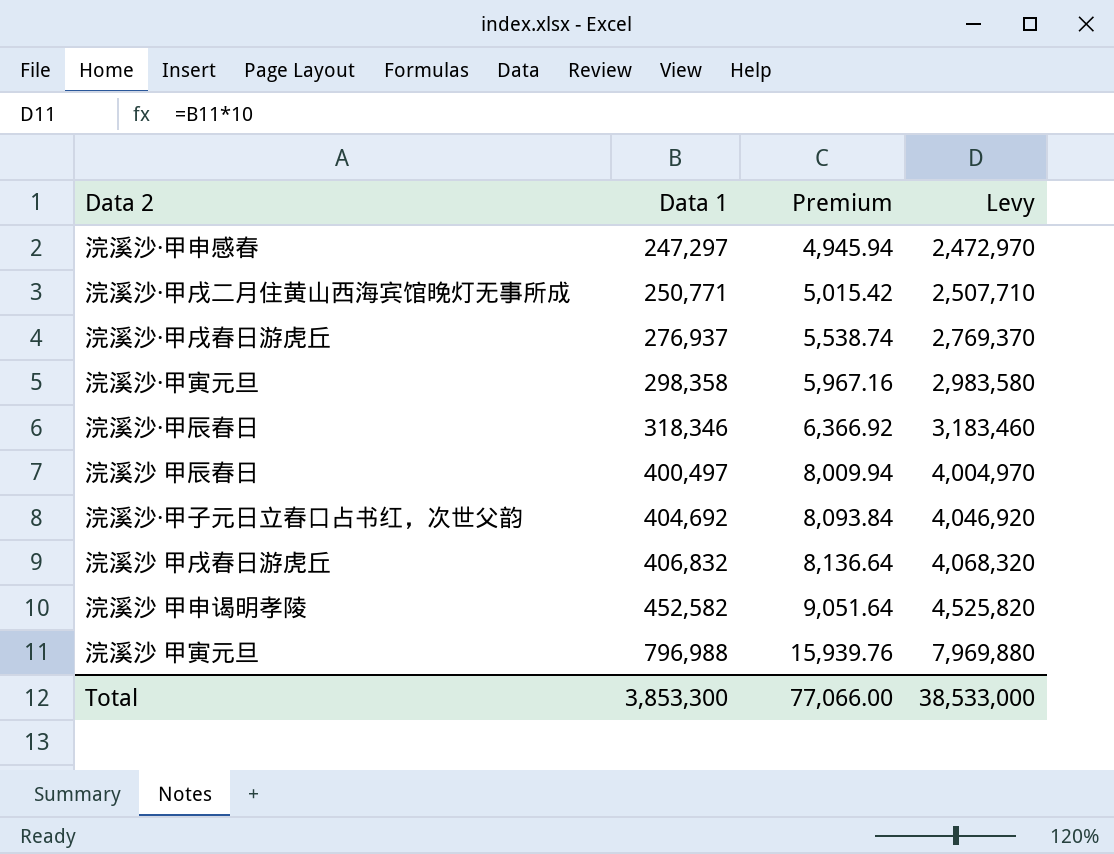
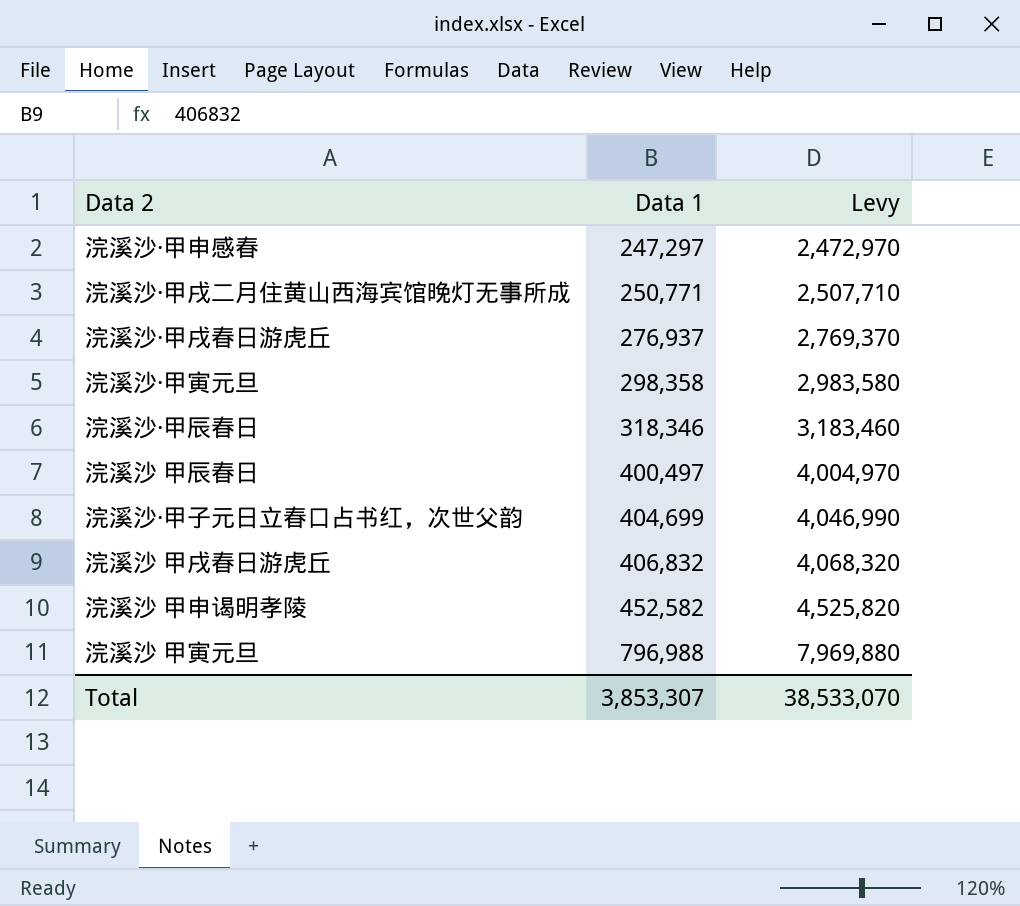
column Premium | formula: [Data 1] * 0.02 -> none
浣溪沙·甲子元日立春口占书红，次世父韵 | Data 1: 404,692 -> 404,699
浣溪沙·甲子元日立春口占书红，次世父韵 | Levy: 4,046,920 -> 4,046,990
Total | Data 1: 3,853,300 -> 3,853,307
Total | Levy: 38,533,000 -> 38,533,070

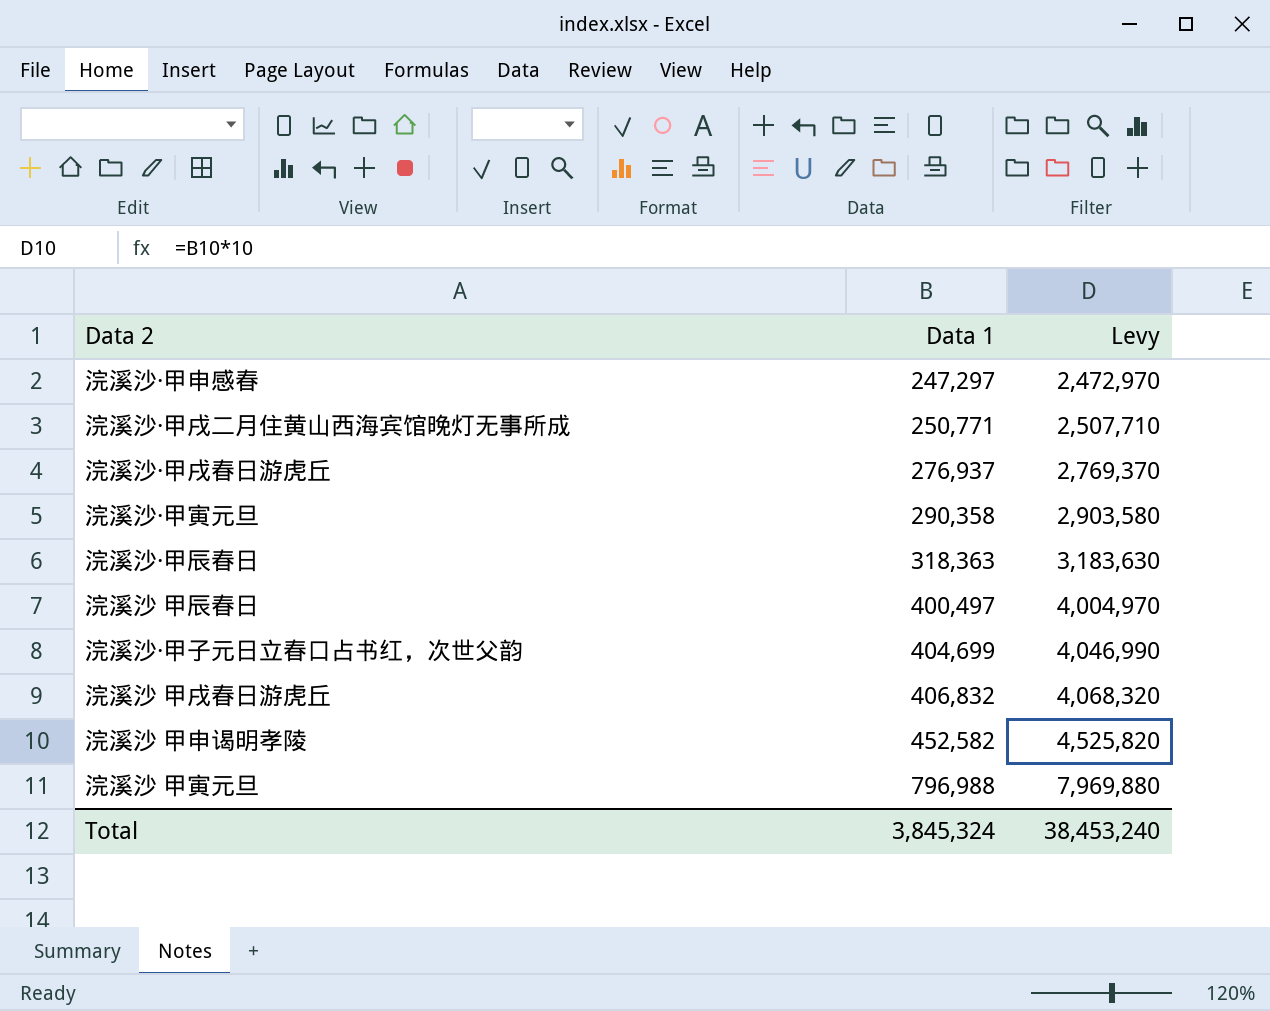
浣溪沙·甲寅元旦 | Data 1: 298,358 -> 290,358
浣溪沙·甲寅元旦 | Levy: 2,983,580 -> 2,903,580
浣溪沙·甲辰春日 | Data 1: 318,346 -> 318,363
浣溪沙·甲辰春日 | Levy: 3,183,460 -> 3,183,630
Total | Data 1: 3,853,307 -> 3,845,324
Total | Levy: 38,533,070 -> 38,453,240

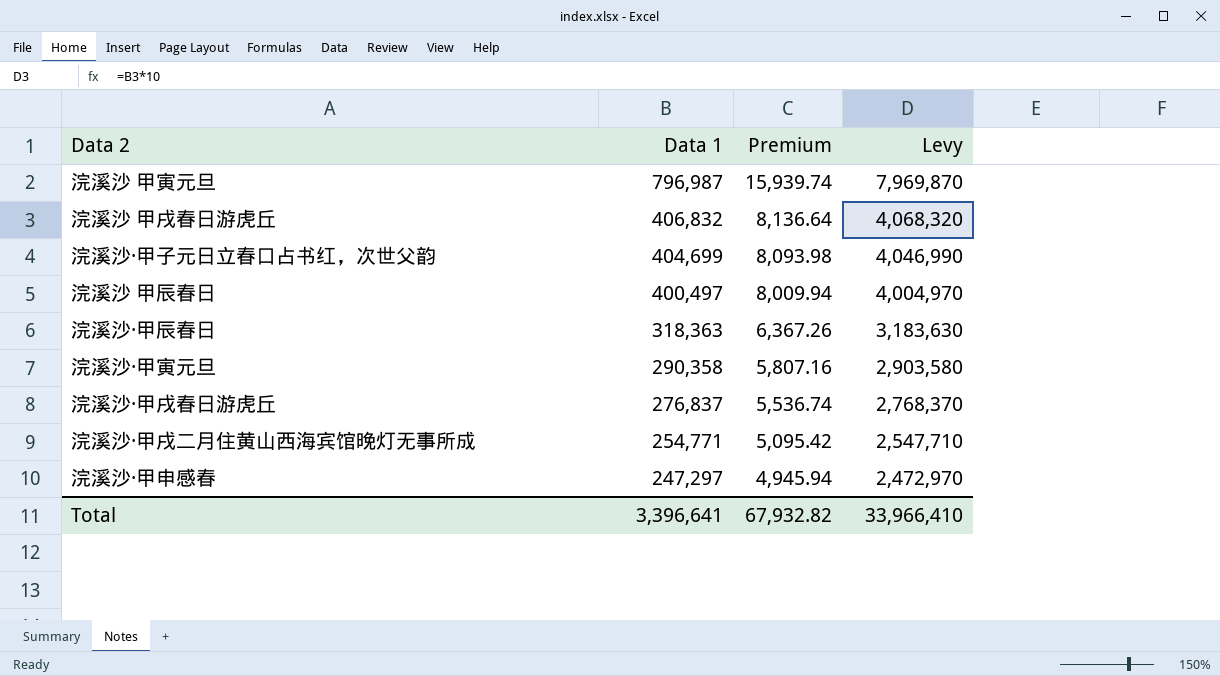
row order: Data 1 ascending -> Data 1 descending
column Premium | formula: none -> [Data 1] * 0.02
row 浣溪沙 甲申谒明孝陵: 452,582 | 4,525,820 -> none
浣溪沙 甲寅元旦 | Data 1: 796,988 -> 796,987
浣溪沙 甲寅元旦 | Levy: 7,969,880 -> 7,969,870
浣溪沙·甲戌春日游虎丘 | Data 1: 276,937 -> 276,837
浣溪沙·甲戌春日游虎丘 | Levy: 2,769,370 -> 2,768,370
浣溪沙·甲戌二月住黄山西海宾馆晚灯无事所成 | Data 1: 250,771 -> 254,771
浣溪沙·甲戌二月住黄山西海宾馆晚灯无事所成 | Levy: 2,507,710 -> 2,547,710
Total | Data 1: 3,845,324 -> 3,396,641
Total | Levy: 38,453,240 -> 33,966,410

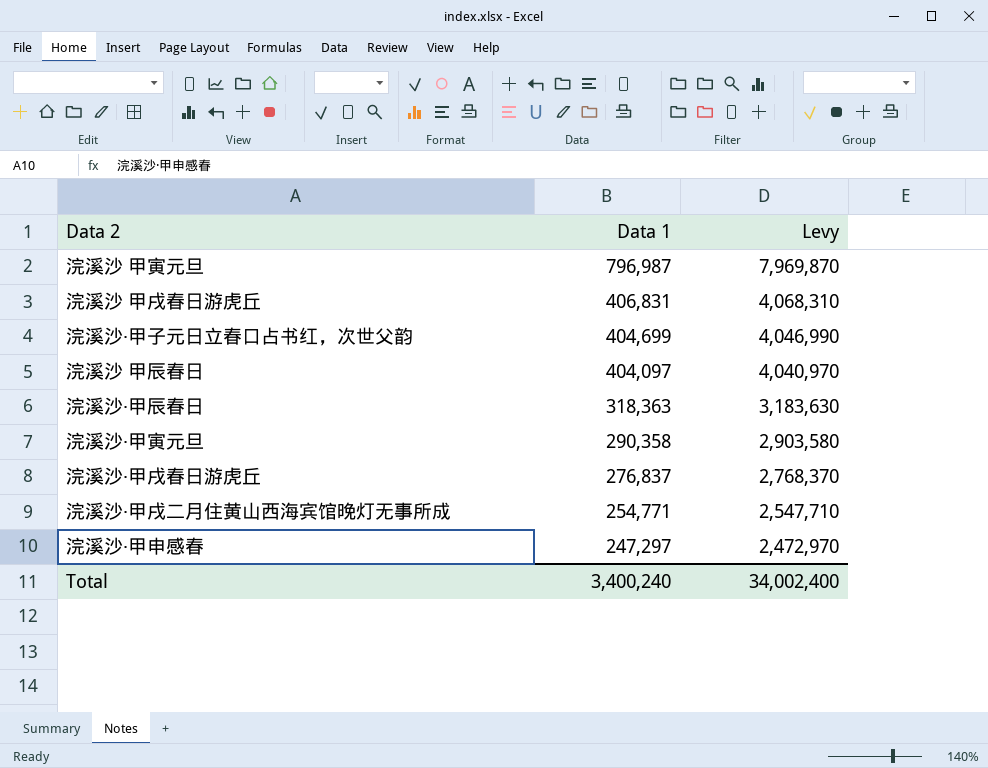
column Premium | formula: [Data 1] * 0.02 -> none
浣溪沙 甲戌春日游虎丘 | Data 1: 406,832 -> 406,831
浣溪沙 甲戌春日游虎丘 | Levy: 4,068,320 -> 4,068,310
浣溪沙 甲辰春日 | Data 1: 400,497 -> 404,097
浣溪沙 甲辰春日 | Levy: 4,004,970 -> 4,040,970
Total | Data 1: 3,396,641 -> 3,400,240
Total | Levy: 33,966,410 -> 34,002,400

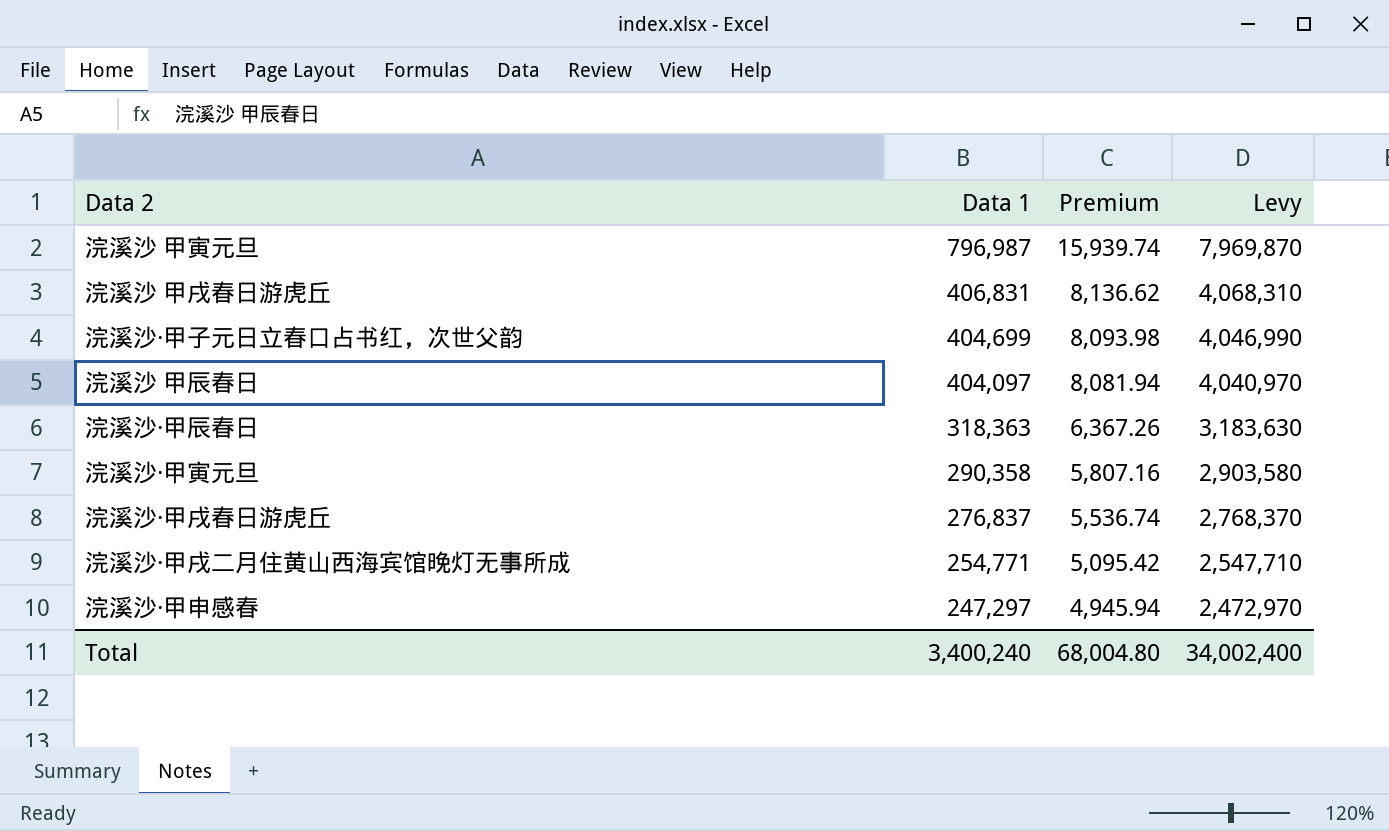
column Premium | formula: none -> [Data 1] * 0.02

